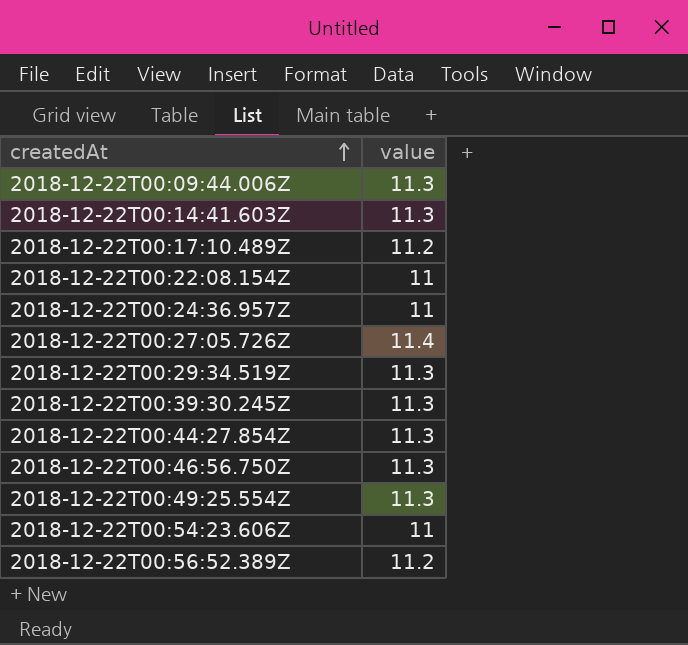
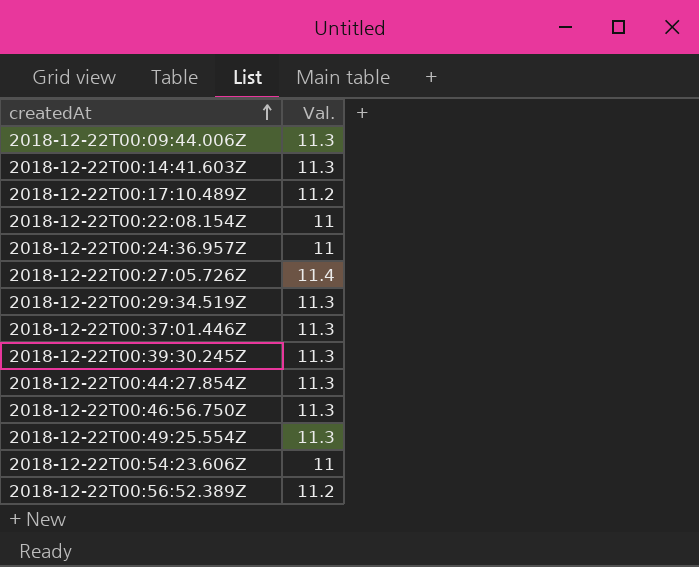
column name: value -> Val.
row 2018-12-22T00:37:01.446Z: none -> 11.3

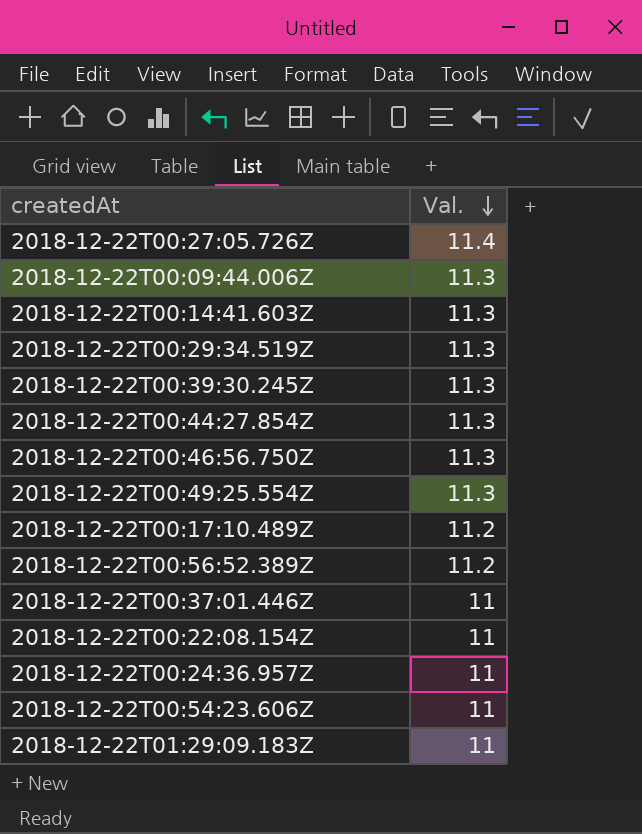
row order: createdAt ascending -> Val. descending
2018-12-22T00:37:01.446Z | Val.: 11.3 -> 11
row 2018-12-22T01:29:09.183Z: none -> 11

